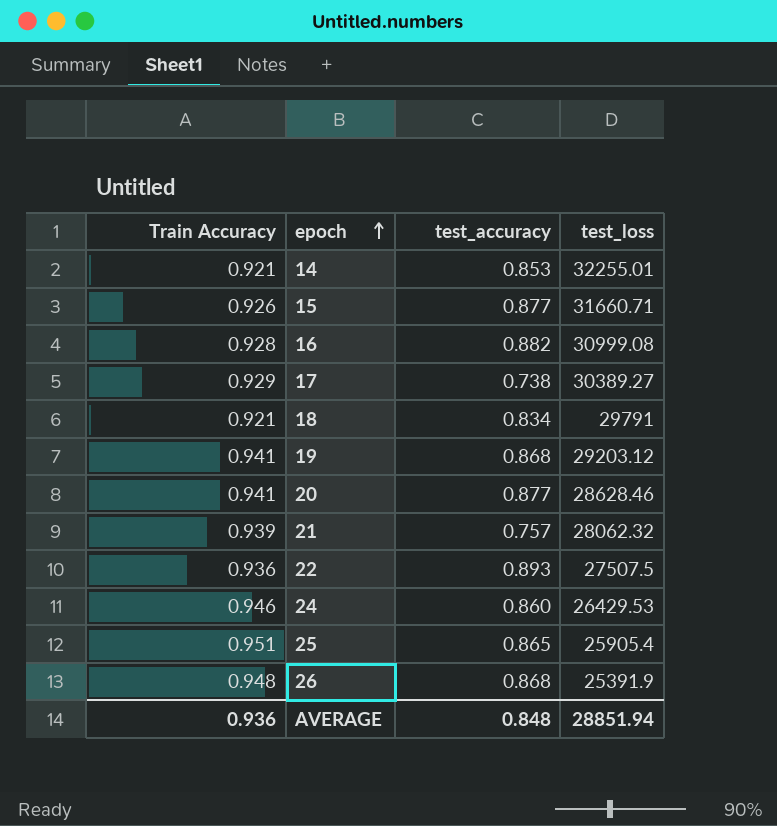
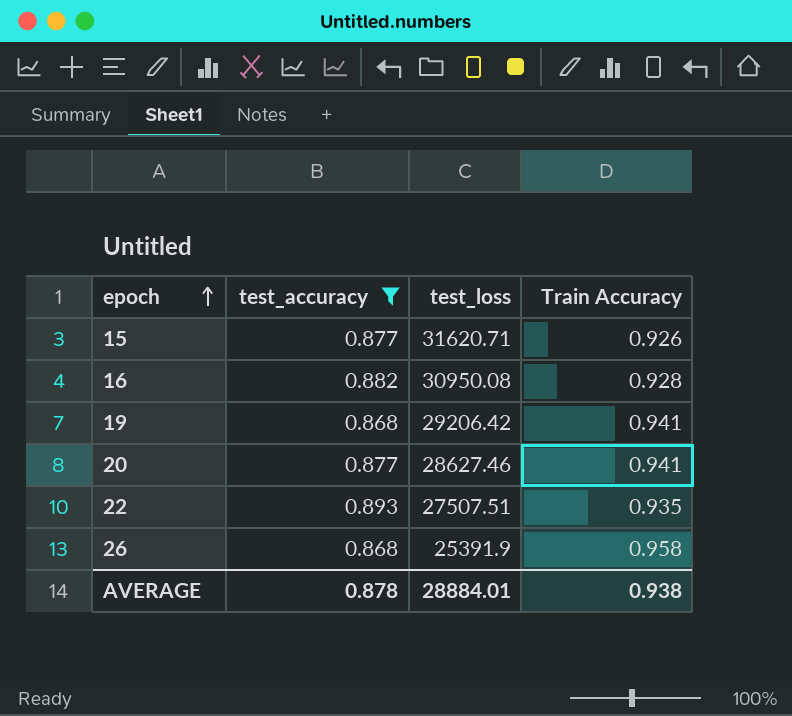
filter: none -> test_accuracy >= 0.868
column Train Accuracy | position: 1 -> 4
15 | test_loss: 31660.71 -> 31620.71
16 | test_loss: 30999.08 -> 30950.08
19 | test_loss: 29203.12 -> 29206.42
20 | test_loss: 28628.46 -> 28627.46
22 | test_loss: 27507.5 -> 27507.51
22 | Train Accuracy: 0.936 -> 0.935
26 | Train Accuracy: 0.948 -> 0.958
AVERAGE | test_accuracy: 0.848 -> 0.878
AVERAGE | test_loss: 28851.94 -> 28884.01
AVERAGE | Train Accuracy: 0.936 -> 0.938

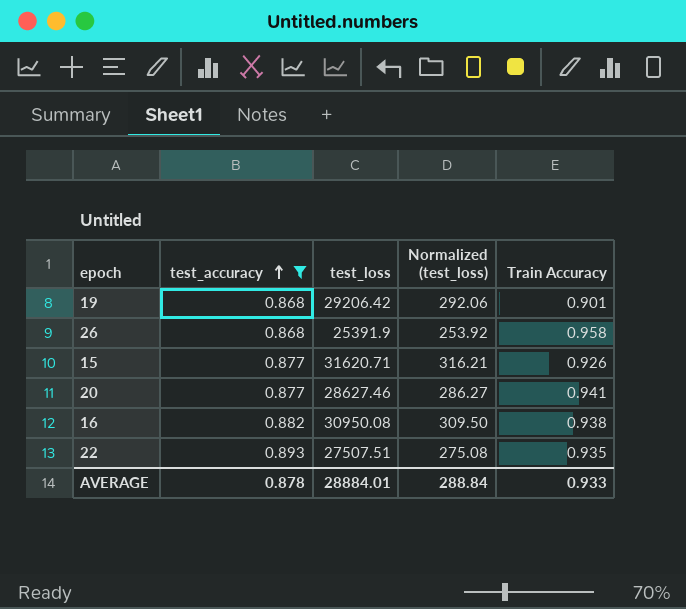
row order: epoch ascending -> test_accuracy ascending
column Normalized (test_loss) | formula: none -> [test_loss] * 0.01
19 | Train Accuracy: 0.941 -> 0.901
16 | Train Accuracy: 0.928 -> 0.938
AVERAGE | Train Accuracy: 0.938 -> 0.933

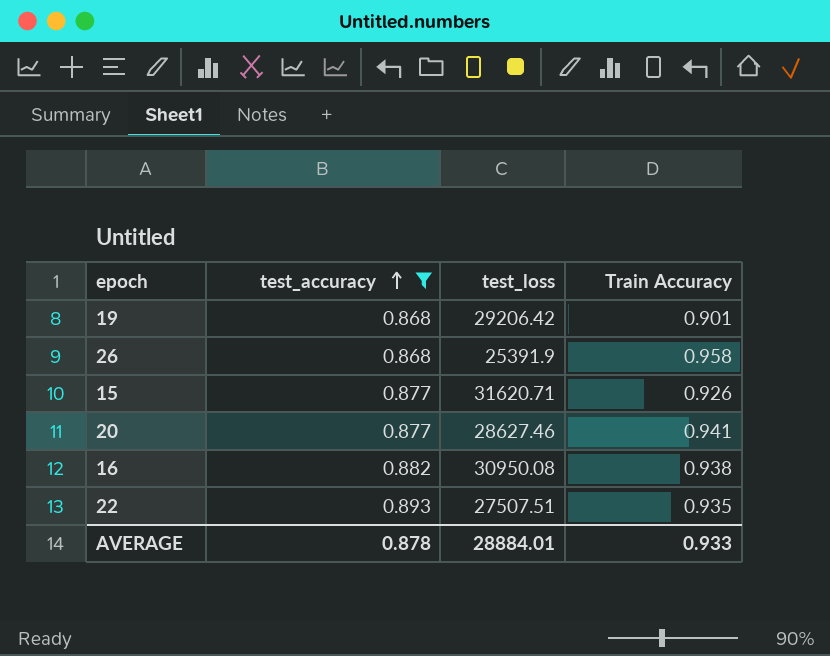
column Normalized (test_loss) | formula: [test_loss] * 0.01 -> none

